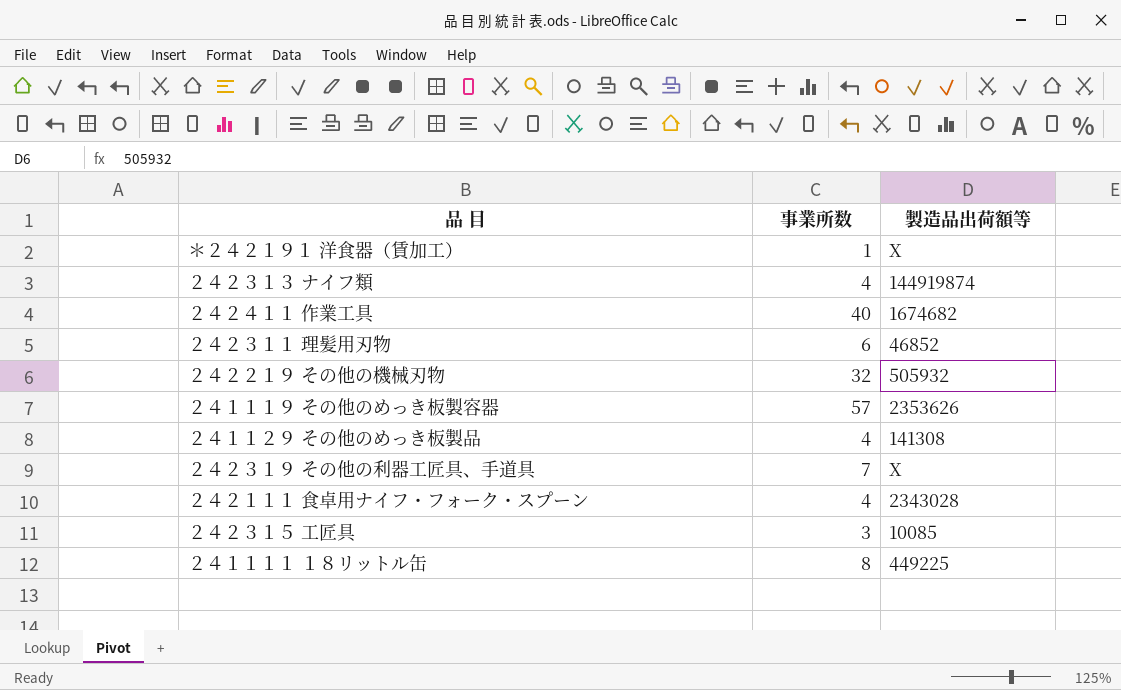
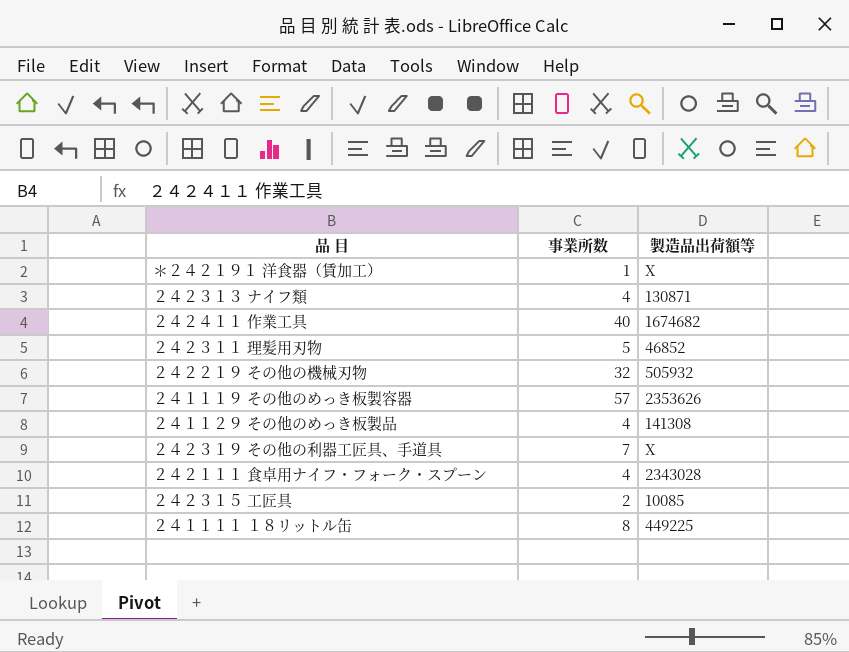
２４２３１３ ナイフ類 | 製造品出荷額等: 144919874 -> 130871
２４２３１１ 理髪用刃物 | 事業所数: 6 -> 5
２４２３１５ 工匠具 | 事業所数: 3 -> 2

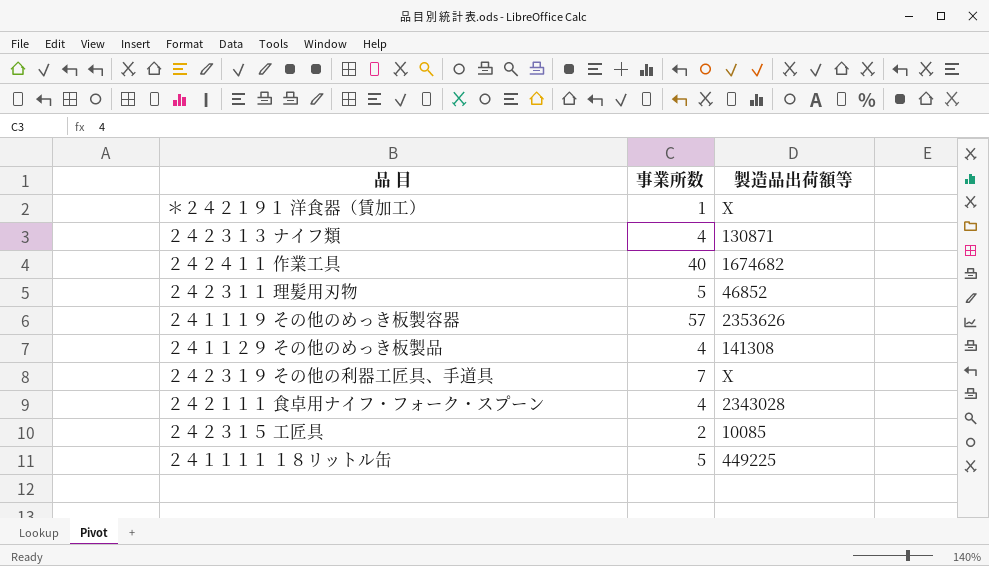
row ２４２２１９ その他の機械刃物: 32 | 505932 -> none
２４１１１１ １８リットル缶 | 事業所数: 8 -> 5

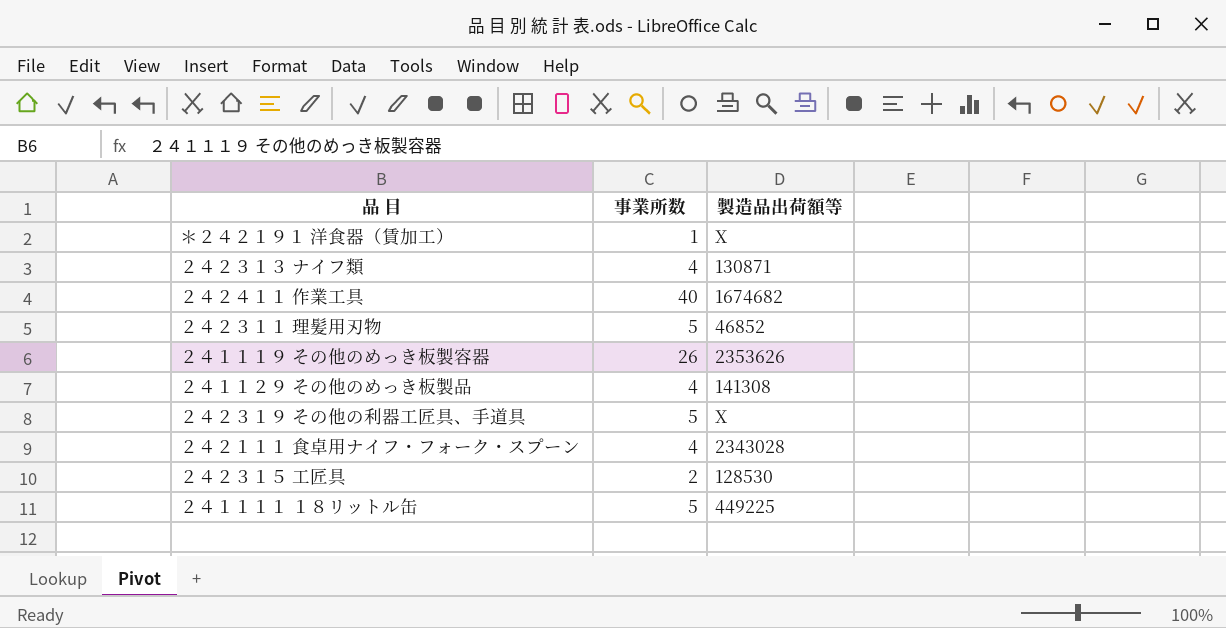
２４１１１９ その他のめっき板製容器 | 事業所数: 57 -> 26
２４２３１９ その他の利器工匠具、手道具 | 事業所数: 7 -> 5
２４２３１５ 工匠具 | 製造品出荷額等: 10085 -> 128530

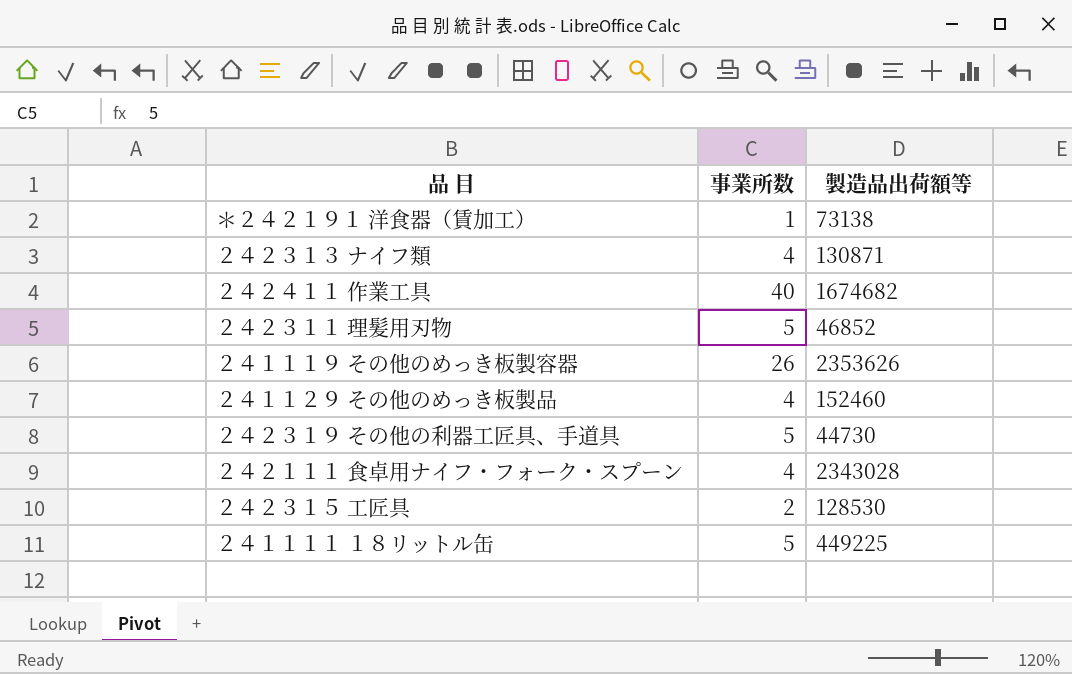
＊２４２１９１ 洋食器（賃加工） | 製造品出荷額等: X -> 73138
２４１１２９ その他のめっき板製品 | 製造品出荷額等: 141308 -> 152460
２４２３１９ その他の利器工匠具、手道具 | 製造品出荷額等: X -> 44730

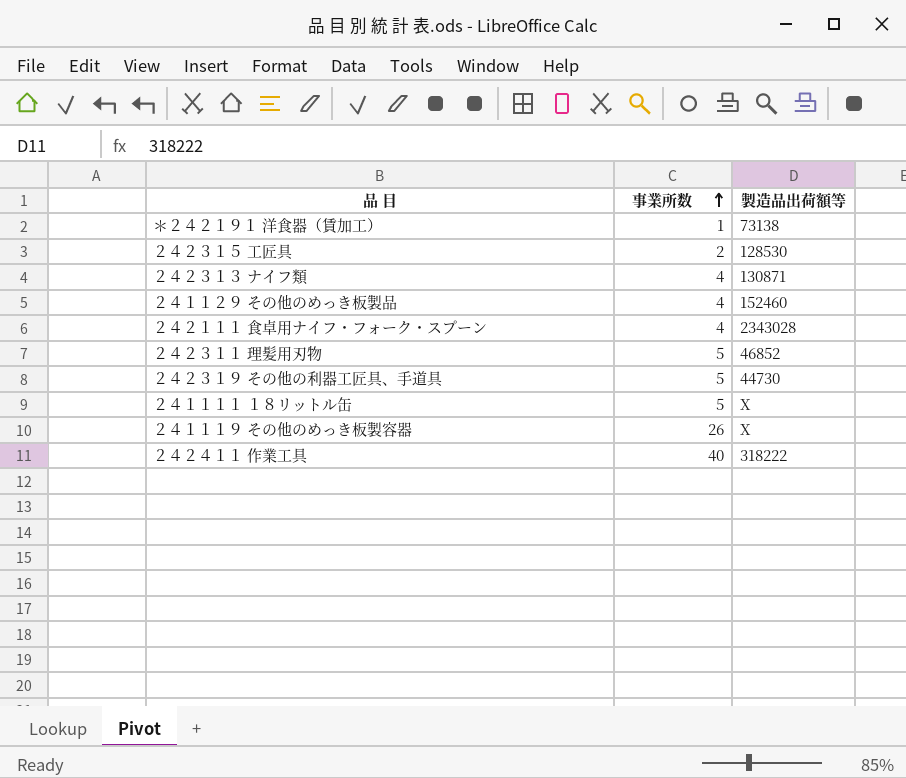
row order: none -> 事業所数 ascending
２４１１１１ １８リットル缶 | 製造品出荷額等: 449225 -> X
２４１１１９ その他のめっき板製容器 | 製造品出荷額等: 2353626 -> X
２４２４１１ 作業工具 | 製造品出荷額等: 1674682 -> 318222

